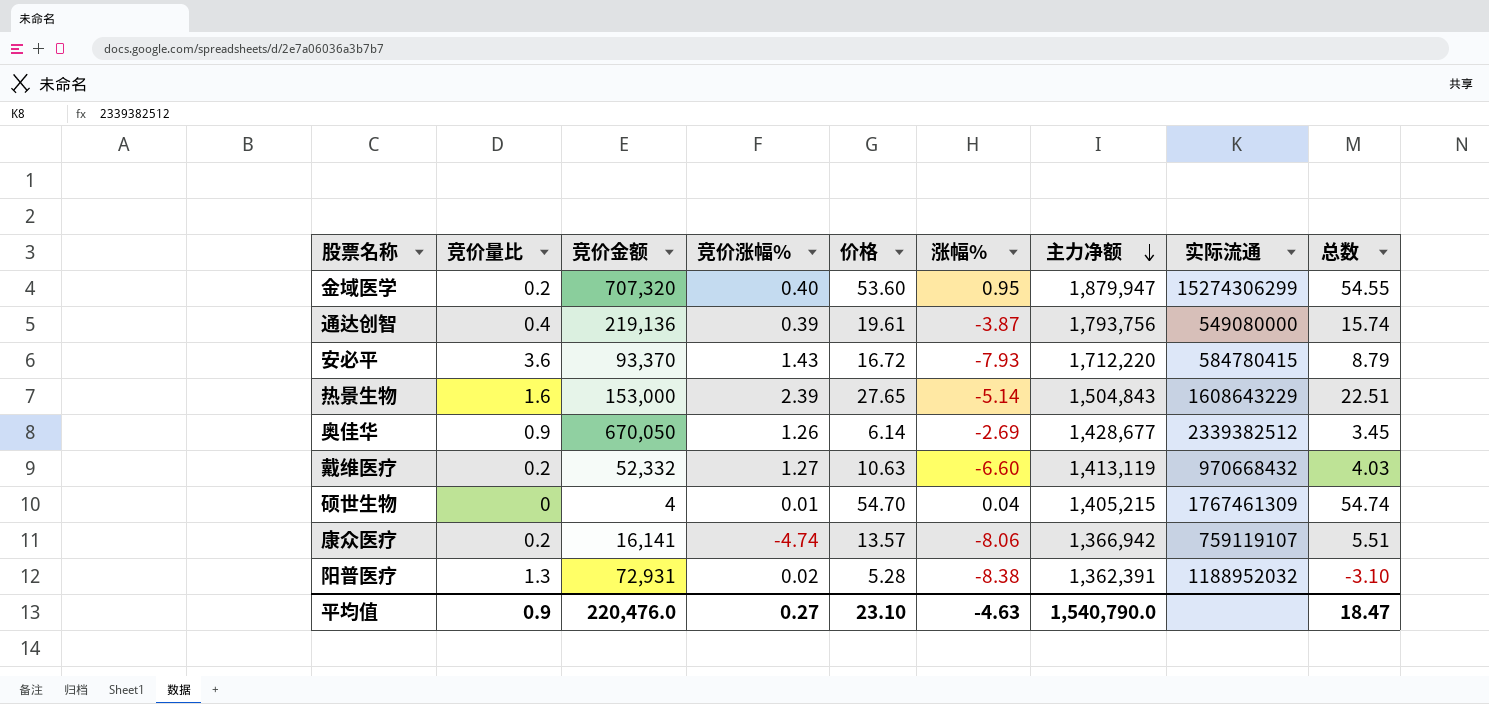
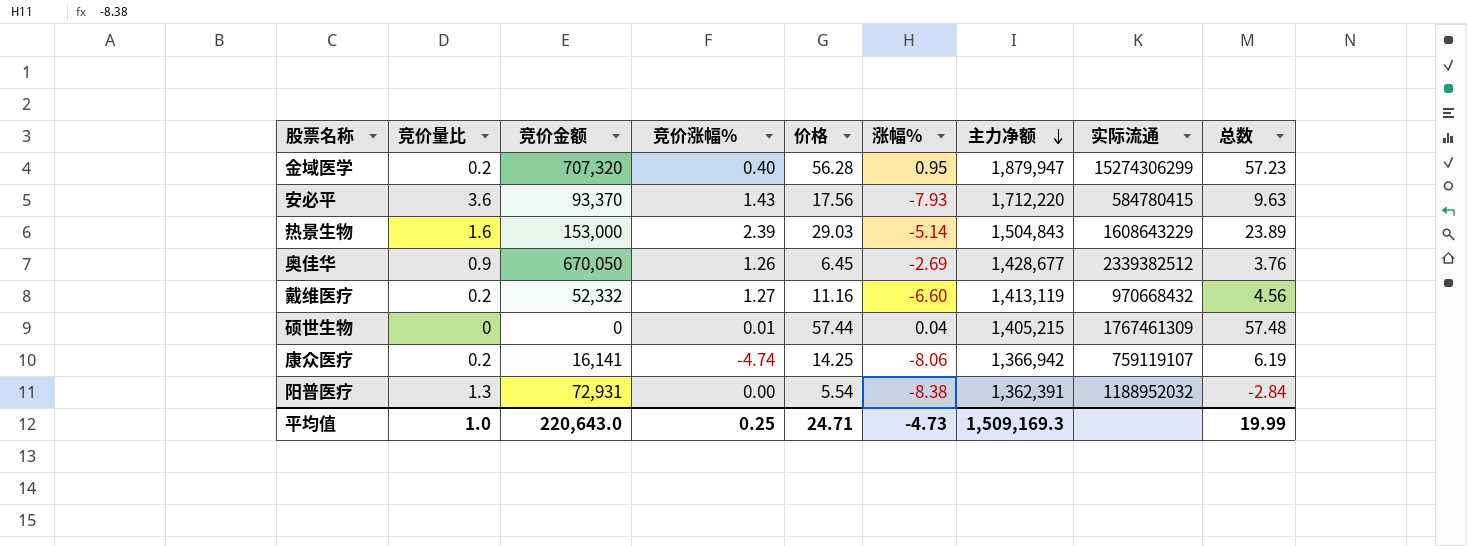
row 通达创智: 0.4 | 219,136 | 0.39 | 19.61 | -3.87 | 1,793,756 | 549080000 | 15.74 -> none
金域医学 | 价格: 53.60 -> 56.28
金域医学 | 总数: 54.55 -> 57.23
安必平 | 价格: 16.72 -> 17.56
安必平 | 总数: 8.79 -> 9.63
热景生物 | 价格: 27.65 -> 29.03
热景生物 | 总数: 22.51 -> 23.89
奥佳华 | 价格: 6.14 -> 6.45
奥佳华 | 总数: 3.45 -> 3.76
戴维医疗 | 价格: 10.63 -> 11.16
戴维医疗 | 总数: 4.03 -> 4.56
硕世生物 | 竞价金额: 4 -> 0
硕世生物 | 价格: 54.70 -> 57.44
硕世生物 | 总数: 54.74 -> 57.48
康众医疗 | 价格: 13.57 -> 14.25
康众医疗 | 总数: 5.51 -> 6.19
阳普医疗 | 竞价涨幅%: 0.02 -> 0.00
阳普医疗 | 价格: 5.28 -> 5.54
阳普医疗 | 总数: -3.10 -> -2.84
平均值 | 竞价量比: 0.9 -> 1.0
平均值 | 竞价金额: 220,476.0 -> 220,643.0
平均值 | 竞价涨幅%: 0.27 -> 0.25
平均值 | 价格: 23.10 -> 24.71
平均值 | 涨幅%: -4.63 -> -4.73
平均值 | 主力净额: 1,540,790.0 -> 1,509,169.3
平均值 | 总数: 18.47 -> 19.99

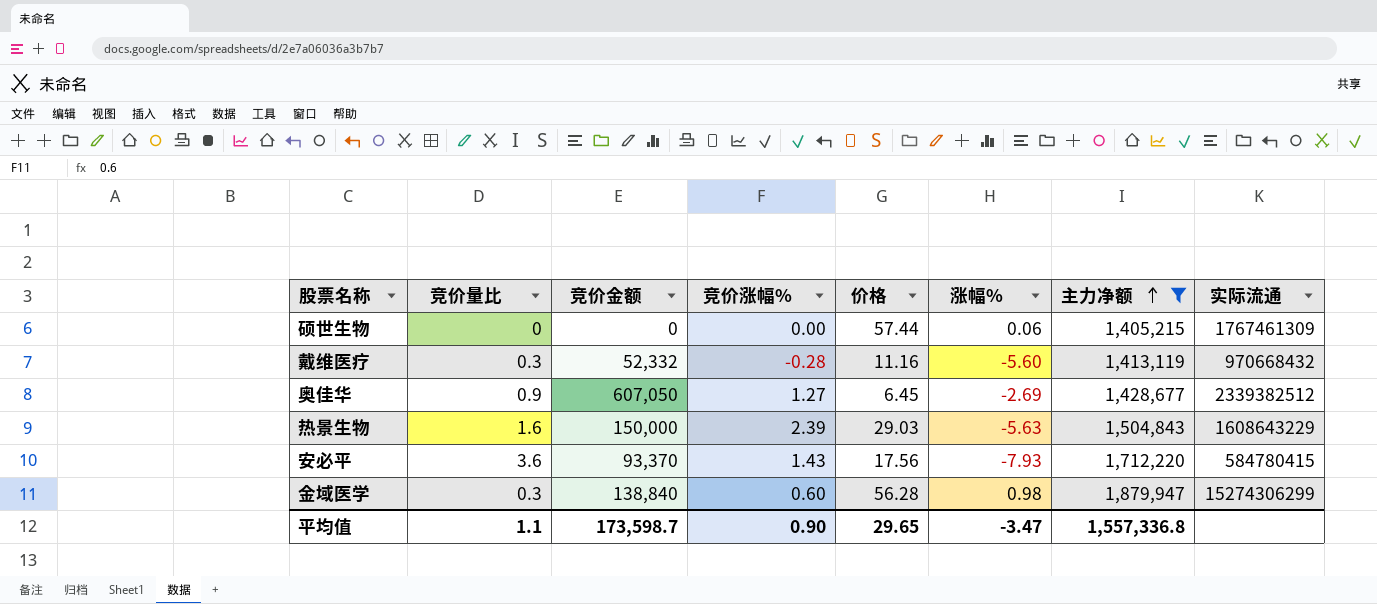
filter: none -> 主力净额 >= 1,405,215
row order: 主力净额 descending -> 主力净额 ascending
column 总数 | formula: [价格] + [涨幅%] -> none
硕世生物 | 竞价涨幅%: 0.01 -> 0.00
硕世生物 | 涨幅%: 0.04 -> 0.06
戴维医疗 | 竞价量比: 0.2 -> 0.3
戴维医疗 | 竞价涨幅%: 1.27 -> -0.28
戴维医疗 | 涨幅%: -6.60 -> -5.60
奥佳华 | 竞价金额: 670,050 -> 607,050
奥佳华 | 竞价涨幅%: 1.26 -> 1.27
热景生物 | 竞价金额: 153,000 -> 150,000
热景生物 | 涨幅%: -5.14 -> -5.63
金域医学 | 竞价量比: 0.2 -> 0.3
金域医学 | 竞价金额: 707,320 -> 138,840
金域医学 | 竞价涨幅%: 0.40 -> 0.60
金域医学 | 涨幅%: 0.95 -> 0.98
平均值 | 竞价量比: 1.0 -> 1.1
平均值 | 竞价金额: 220,643.0 -> 173,598.7
平均值 | 竞价涨幅%: 0.25 -> 0.90
平均值 | 价格: 24.71 -> 29.65
平均值 | 涨幅%: -4.73 -> -3.47
平均值 | 主力净额: 1,509,169.3 -> 1,557,336.8

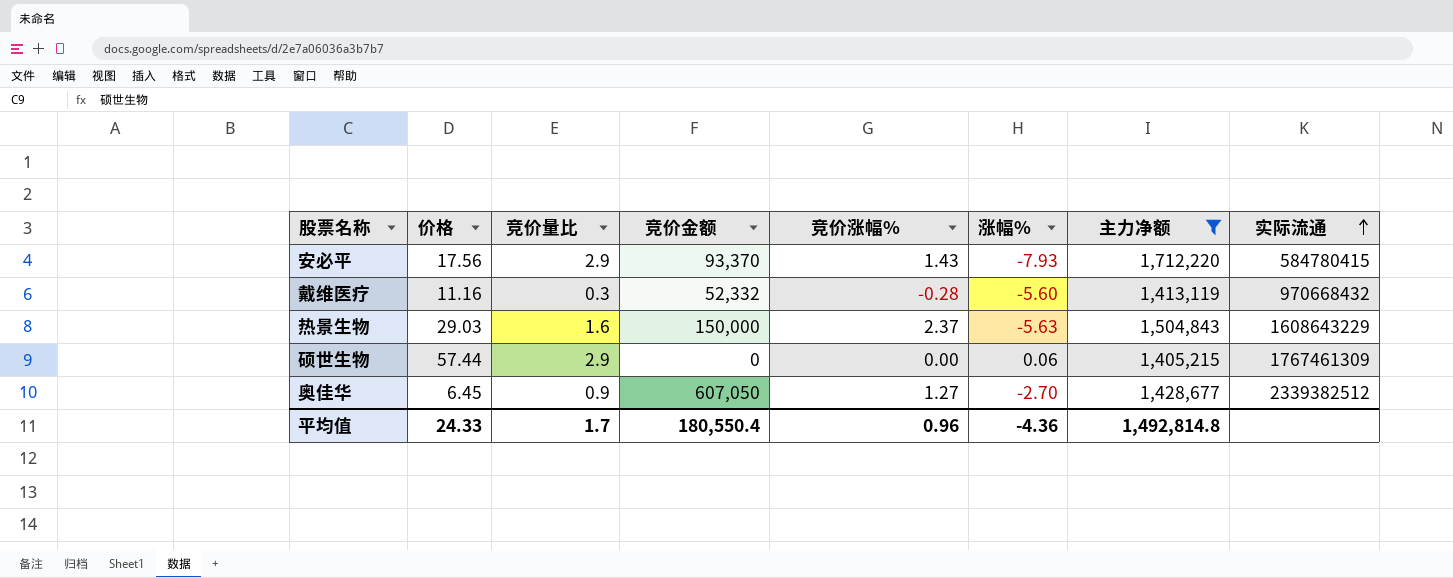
row order: 主力净额 ascending -> 实际流通 ascending
column 价格 | position: 5 -> 2
row 金域医学: 0.3 | 138,840 | 0.60 | 56.28 | 0.98 | 1,879,947 | 15274306299 -> none
安必平 | 竞价量比: 3.6 -> 2.9
热景生物 | 竞价涨幅%: 2.39 -> 2.37
硕世生物 | 竞价量比: 0 -> 2.9
奥佳华 | 涨幅%: -2.69 -> -2.70
平均值 | 价格: 29.65 -> 24.33
平均值 | 竞价量比: 1.1 -> 1.7
平均值 | 竞价金额: 173,598.7 -> 180,550.4
平均值 | 竞价涨幅%: 0.90 -> 0.96
平均值 | 涨幅%: -3.47 -> -4.36
平均值 | 主力净额: 1,557,336.8 -> 1,492,814.8

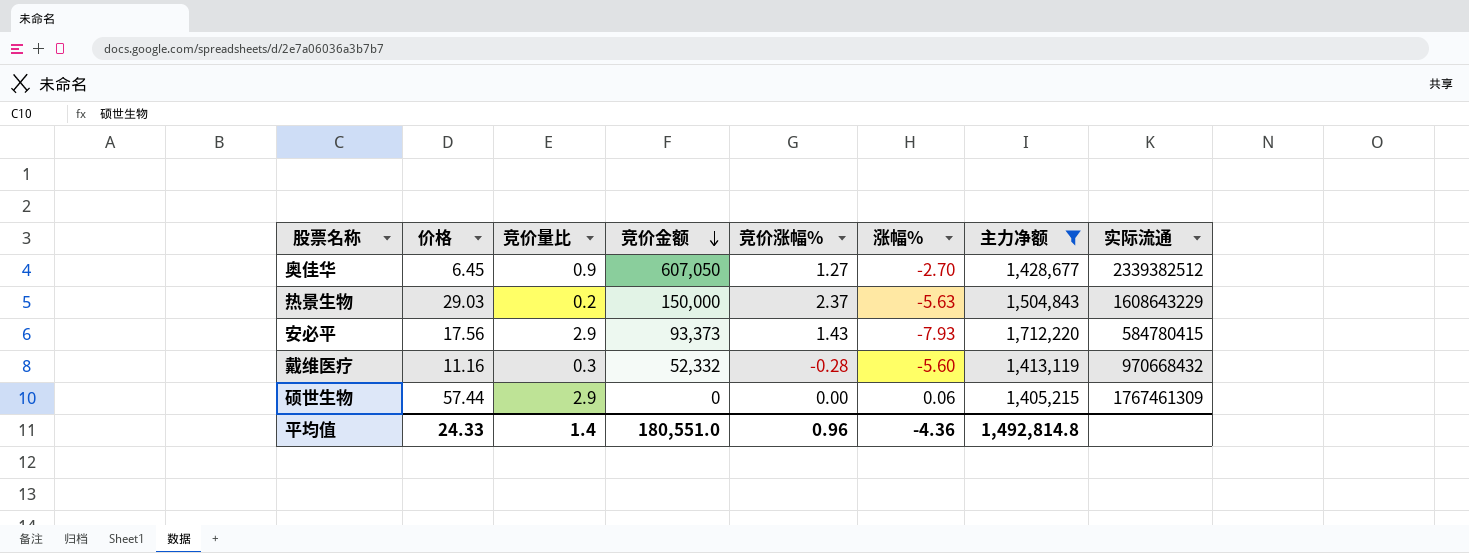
row order: 实际流通 ascending -> 竞价金额 descending
热景生物 | 竞价量比: 1.6 -> 0.2
安必平 | 竞价金额: 93,370 -> 93,373
平均值 | 竞价量比: 1.7 -> 1.4
平均值 | 竞价金额: 180,550.4 -> 180,551.0

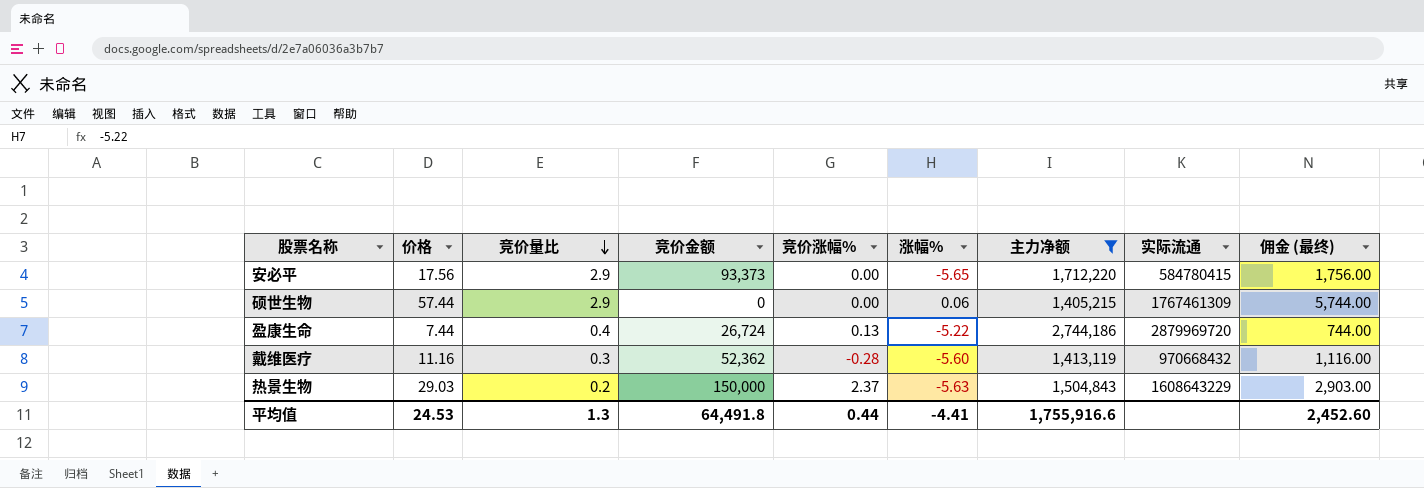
row order: 竞价金额 descending -> 竞价量比 descending
column 佣金 (最终) | formula: none -> [价格] * 100
row 奥佳华: 6.45 | 0.9 | 607,050 | 1.27 | -2.70 | 1,428,677 | 2339382512 -> none
安必平 | 竞价涨幅%: 1.43 -> 0.00
安必平 | 涨幅%: -7.93 -> -5.65
row 盈康生命: none -> 7.44 | 0.4 | 26,724 | 0.13 | -5.22 | 2,744,186 | 2879969720 | 744.00
戴维医疗 | 竞价金额: 52,332 -> 52,362
平均值 | 价格: 24.33 -> 24.53
平均值 | 竞价量比: 1.4 -> 1.3
平均值 | 竞价金额: 180,551.0 -> 64,491.8
平均值 | 竞价涨幅%: 0.96 -> 0.44
平均值 | 涨幅%: -4.36 -> -4.41
平均值 | 主力净额: 1,492,814.8 -> 1,755,916.6

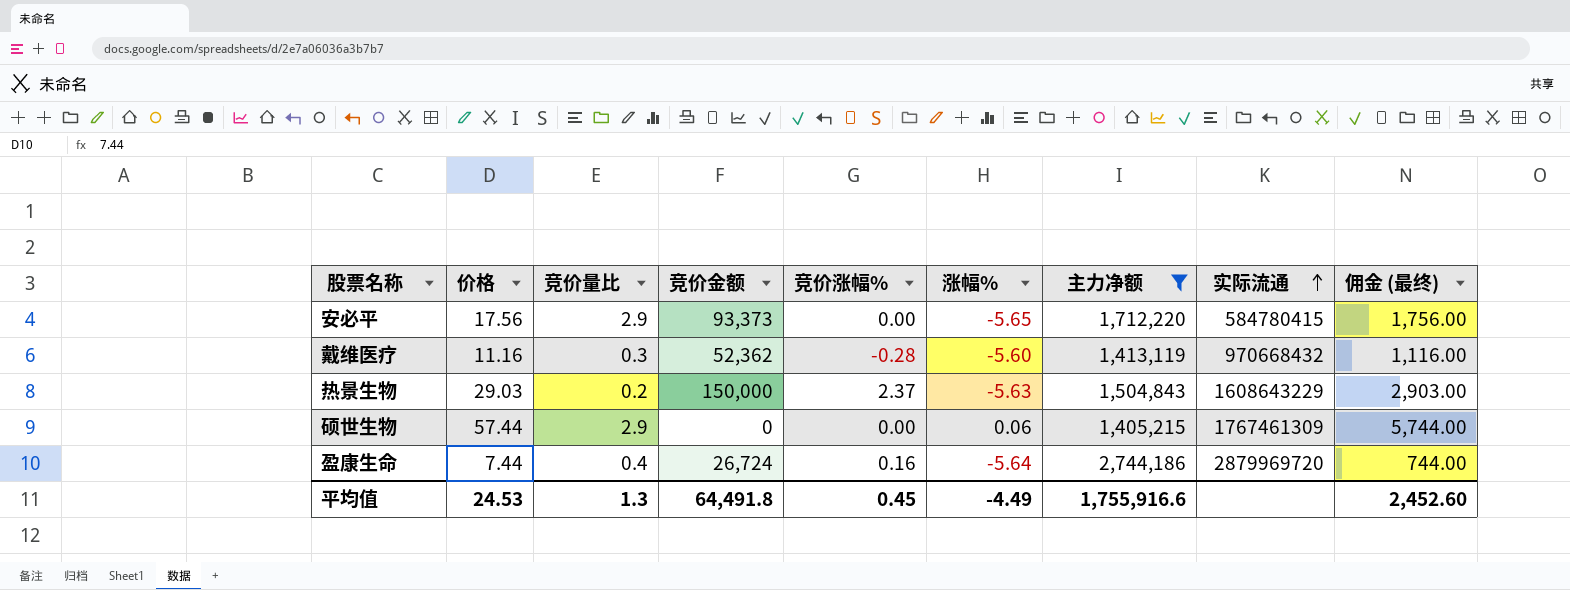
row order: 竞价量比 descending -> 实际流通 ascending
盈康生命 | 竞价涨幅%: 0.13 -> 0.16
盈康生命 | 涨幅%: -5.22 -> -5.64
平均值 | 竞价涨幅%: 0.44 -> 0.45
平均值 | 涨幅%: -4.41 -> -4.49

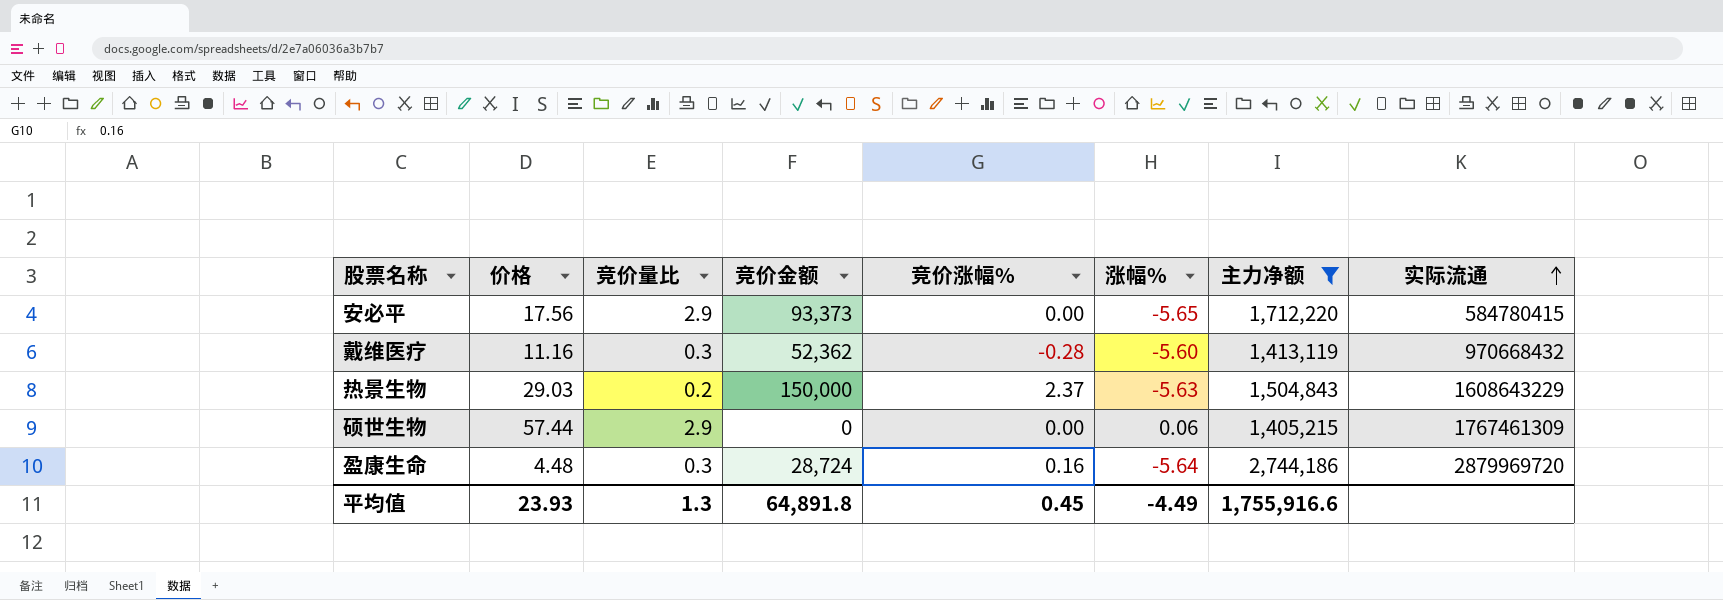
column 佣金 (最终) | formula: [价格] * 100 -> none
盈康生命 | 价格: 7.44 -> 4.48
盈康生命 | 竞价量比: 0.4 -> 0.3
盈康生命 | 竞价金额: 26,724 -> 28,724
平均值 | 价格: 24.53 -> 23.93
平均值 | 竞价金额: 64,491.8 -> 64,891.8

